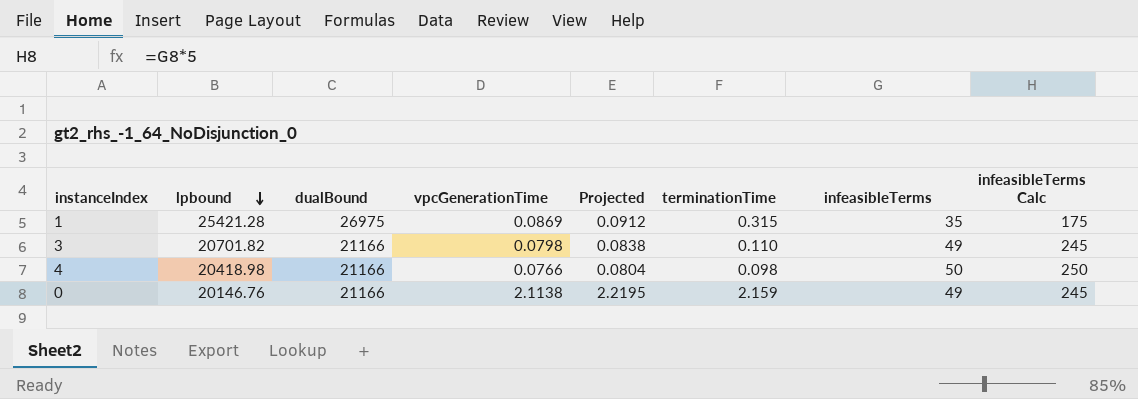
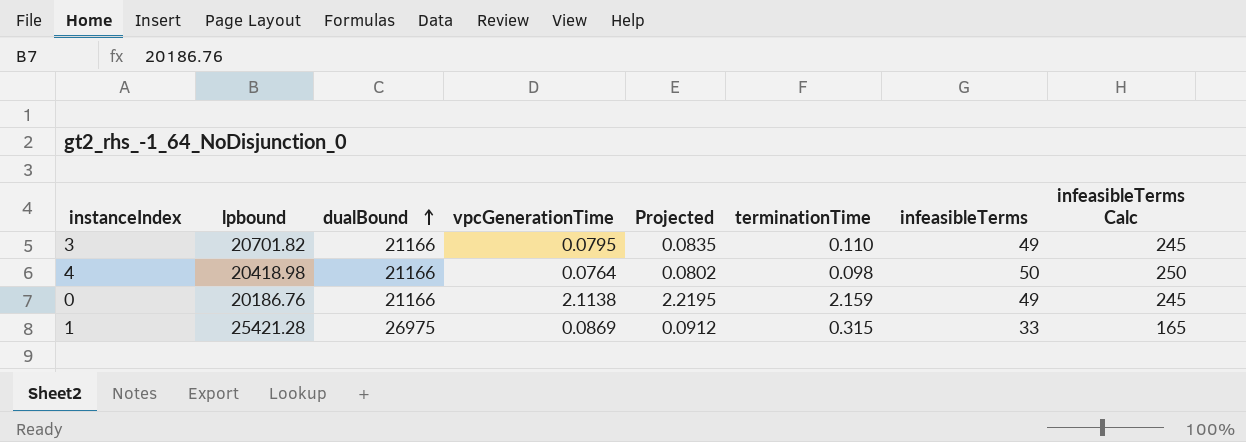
row order: lpbound descending -> dualBound ascending
3 | vpcGenerationTime: 0.0798 -> 0.0795
3 | Projected: 0.0838 -> 0.0835
4 | vpcGenerationTime: 0.0766 -> 0.0764
4 | Projected: 0.0804 -> 0.0802
0 | lpbound: 20146.76 -> 20186.76
1 | infeasibleTerms: 35 -> 33
1 | infeasibleTerms Calc: 175 -> 165

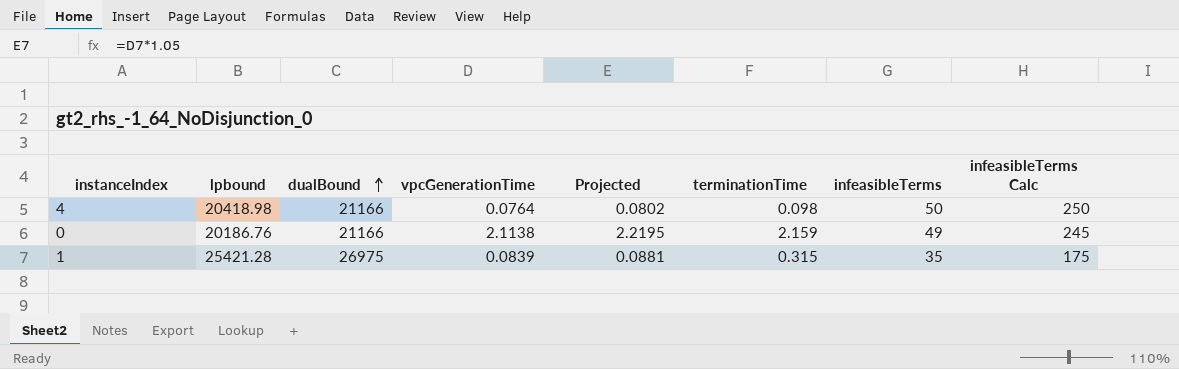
row 3: 20701.82 | 21166 | 0.0795 | 0.0835 | 0.110 | 49 | 245 -> none
1 | vpcGenerationTime: 0.0869 -> 0.0839
1 | Projected: 0.0912 -> 0.0881
1 | infeasibleTerms: 33 -> 35
1 | infeasibleTerms Calc: 165 -> 175

